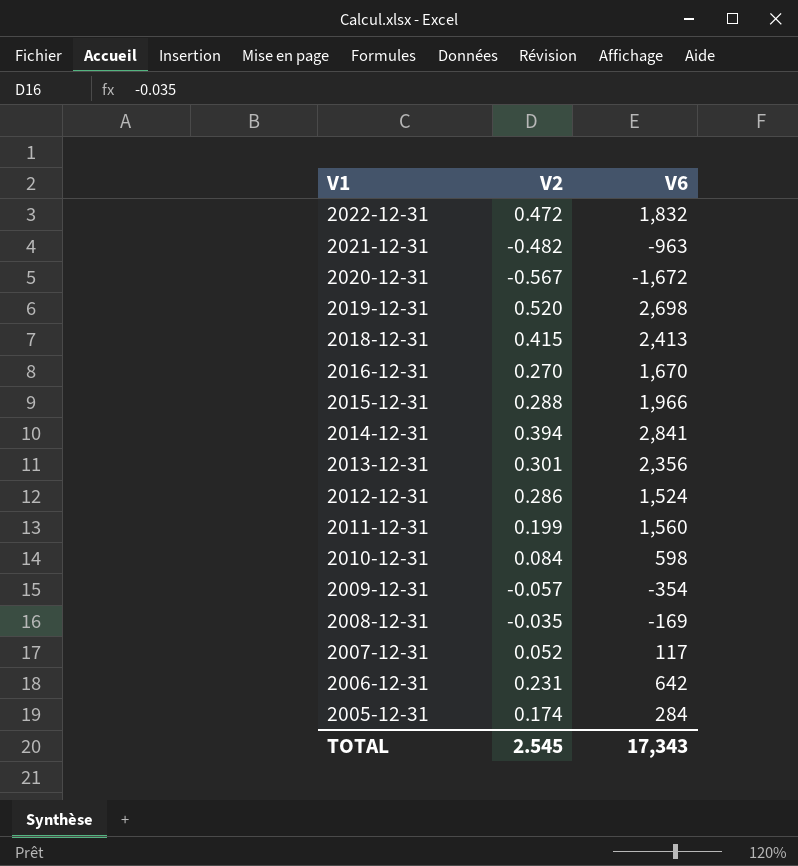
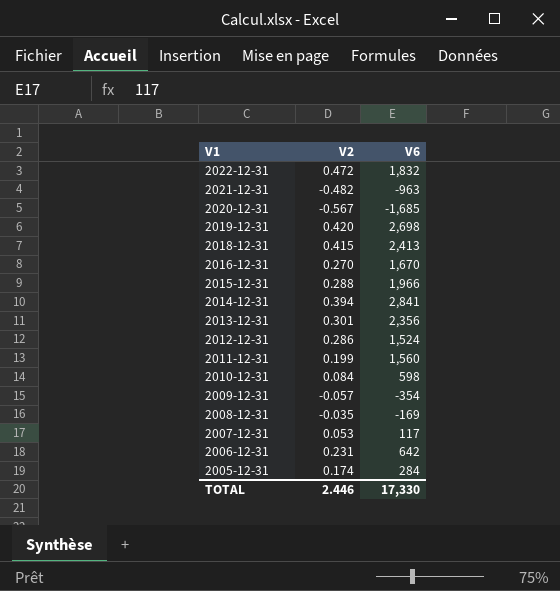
2020-12-31 | V6: -1,672 -> -1,685
2019-12-31 | V2: 0.520 -> 0.420
2007-12-31 | V2: 0.052 -> 0.053
TOTAL | V2: 2.545 -> 2.446
TOTAL | V6: 17,343 -> 17,330

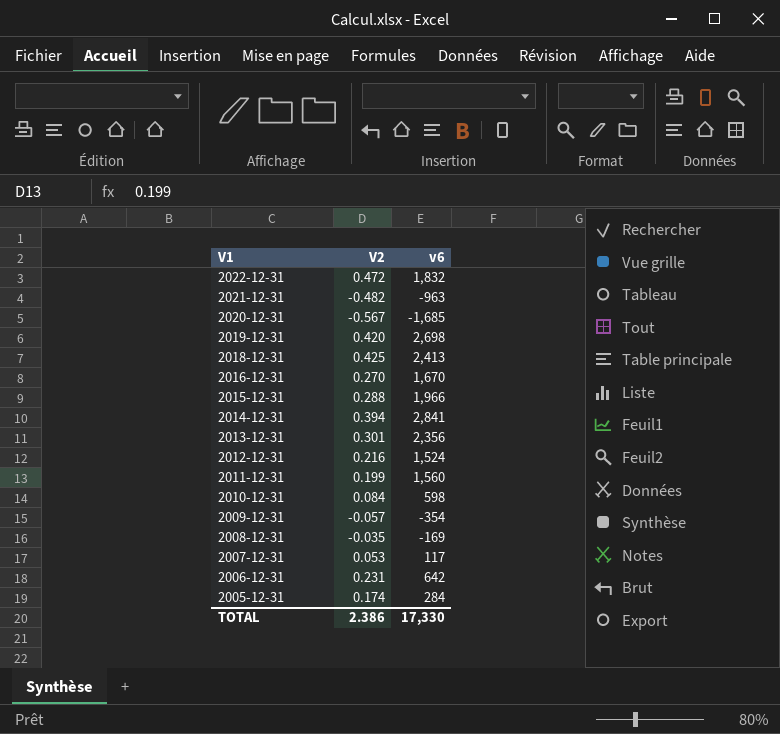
column name: V6 -> v6
2018-12-31 | V2: 0.415 -> 0.425
2012-12-31 | V2: 0.286 -> 0.216
TOTAL | V2: 2.446 -> 2.386

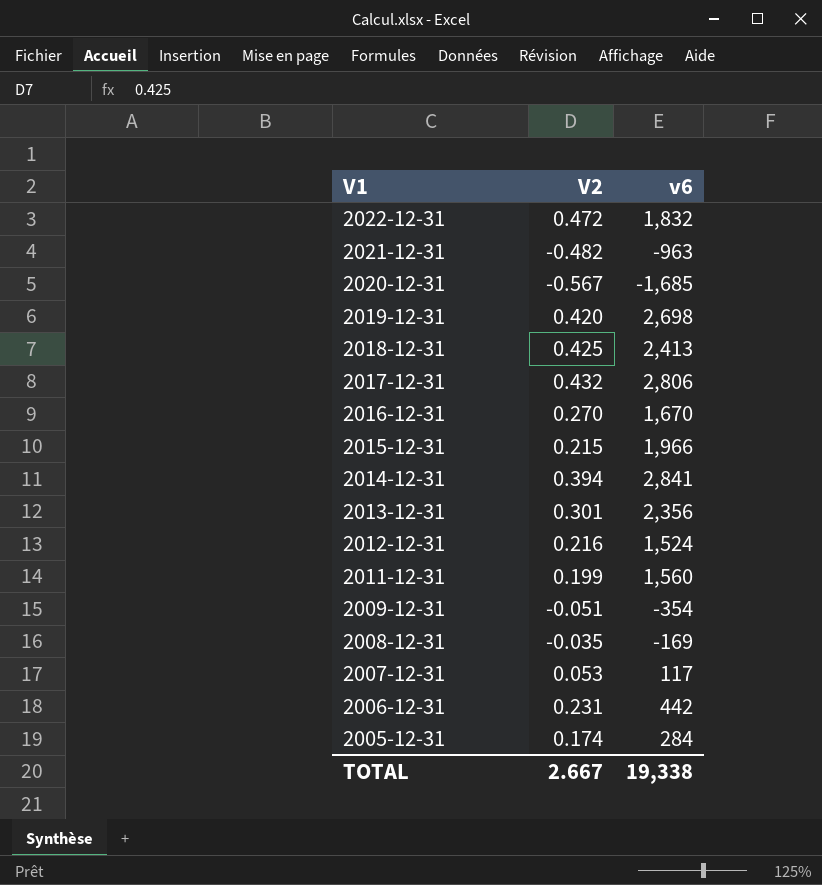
row 2010-12-31: 0.084 | 598 -> none
row 2017-12-31: none -> 0.432 | 2,806
2015-12-31 | V2: 0.288 -> 0.215
2009-12-31 | V2: -0.057 -> -0.051
2006-12-31 | v6: 642 -> 442
TOTAL | V2: 2.386 -> 2.667
TOTAL | v6: 17,330 -> 19,338

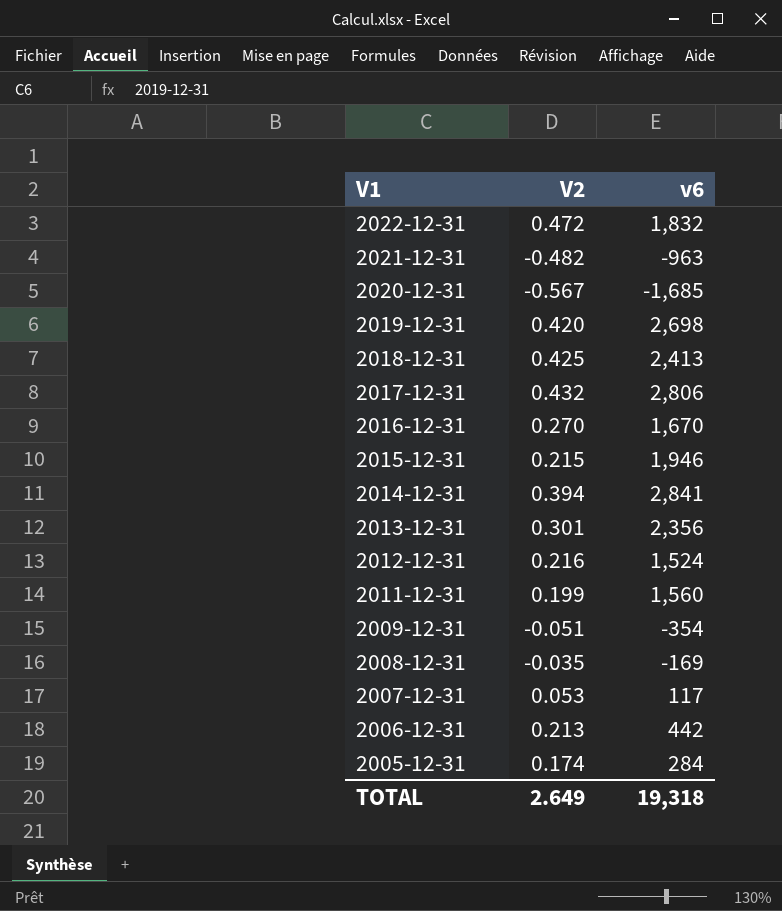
2015-12-31 | v6: 1,966 -> 1,946
2006-12-31 | V2: 0.231 -> 0.213
TOTAL | V2: 2.667 -> 2.649
TOTAL | v6: 19,338 -> 19,318

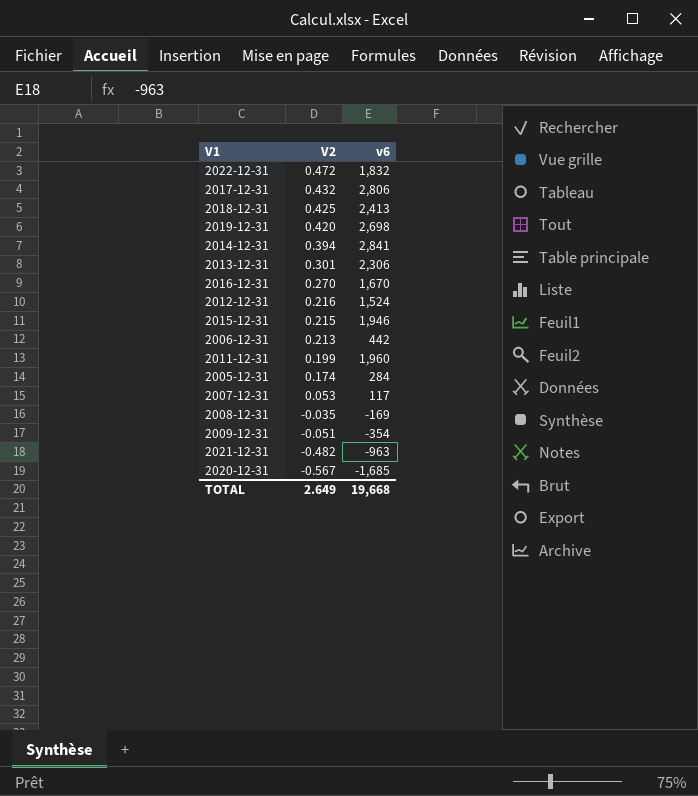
row order: V1 descending -> V2 descending
2013-12-31 | v6: 2,356 -> 2,306
2011-12-31 | v6: 1,560 -> 1,960
TOTAL | v6: 19,318 -> 19,668

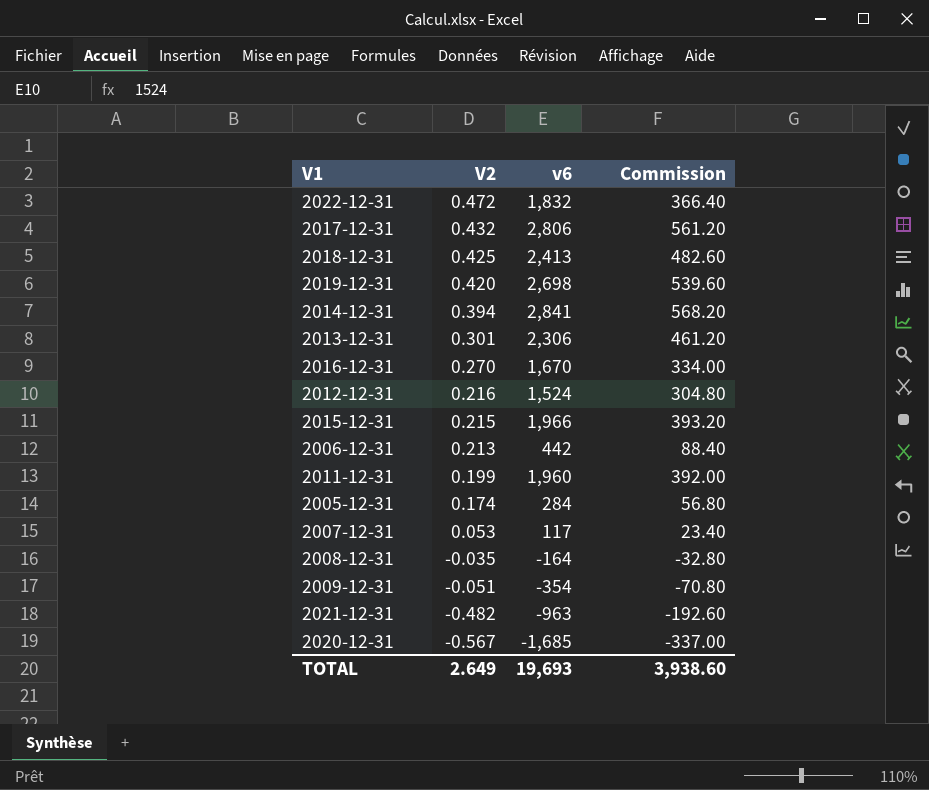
column Commission | formula: none -> [v6] * 0.2
2015-12-31 | v6: 1,946 -> 1,966
2008-12-31 | v6: -169 -> -164
TOTAL | v6: 19,668 -> 19,693

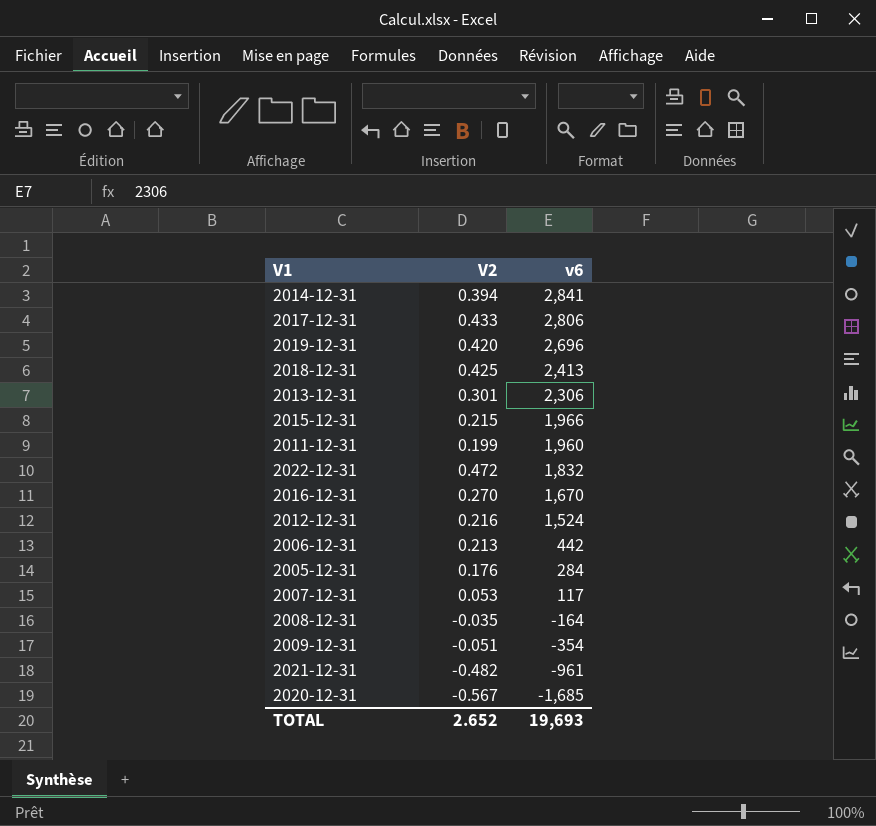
row order: V2 descending -> v6 descending
column Commission | formula: [v6] * 0.2 -> none
2017-12-31 | V2: 0.432 -> 0.433
2019-12-31 | v6: 2,698 -> 2,696
2005-12-31 | V2: 0.174 -> 0.176
2021-12-31 | v6: -963 -> -961
TOTAL | V2: 2.649 -> 2.652

